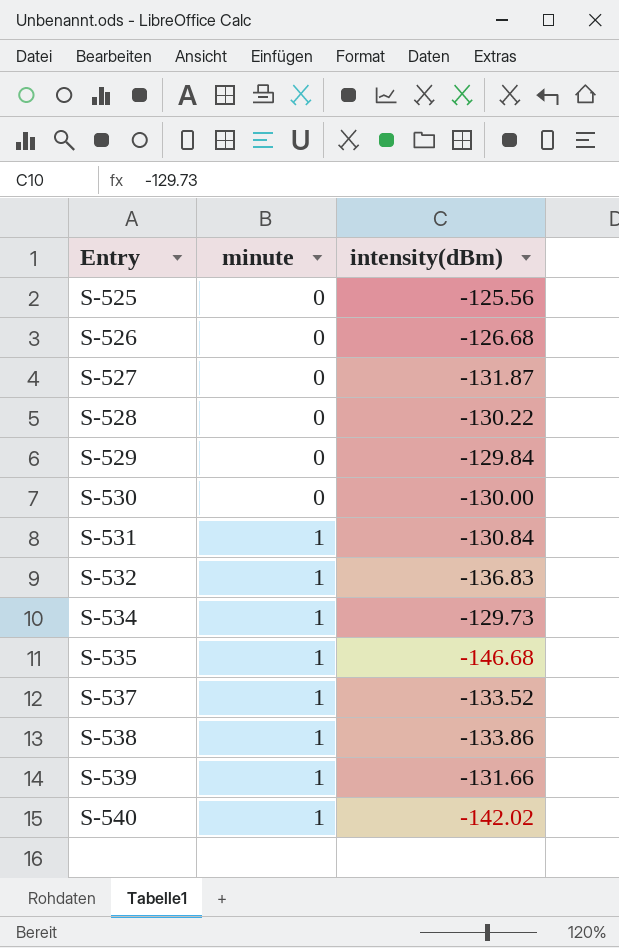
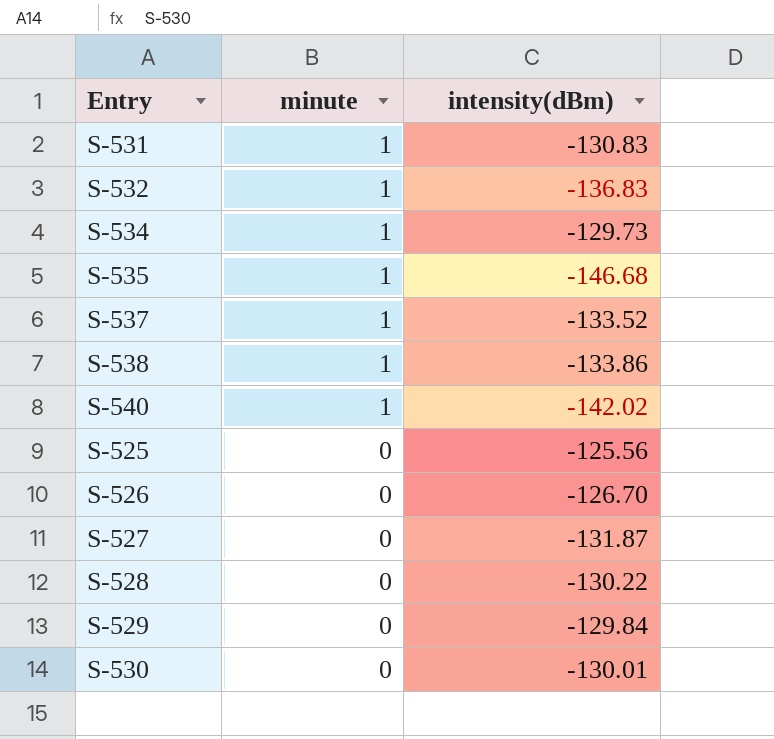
row order: Entry ascending -> minute descending
row S-539: 1 | -131.66 -> none
S-531 | intensity(dBm): -130.84 -> -130.83
S-526 | intensity(dBm): -126.68 -> -126.70
S-530 | intensity(dBm): -130.00 -> -130.01

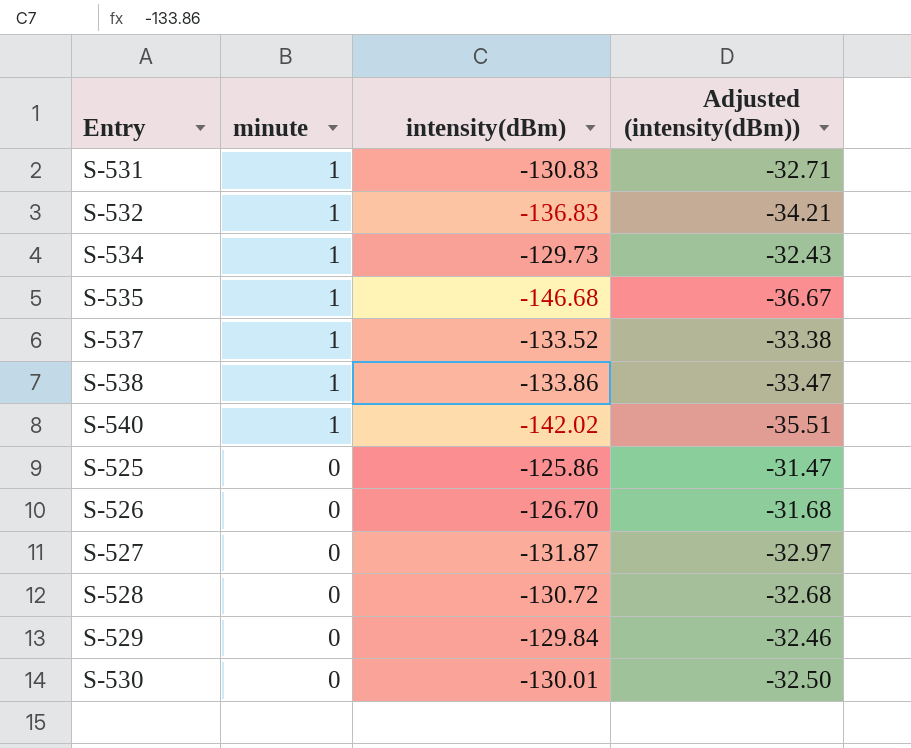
column Adjusted (intensity(dBm)) | formula: none -> [intensity(dBm)] * 0.25
S-525 | intensity(dBm): -125.56 -> -125.86
S-528 | intensity(dBm): -130.22 -> -130.72

